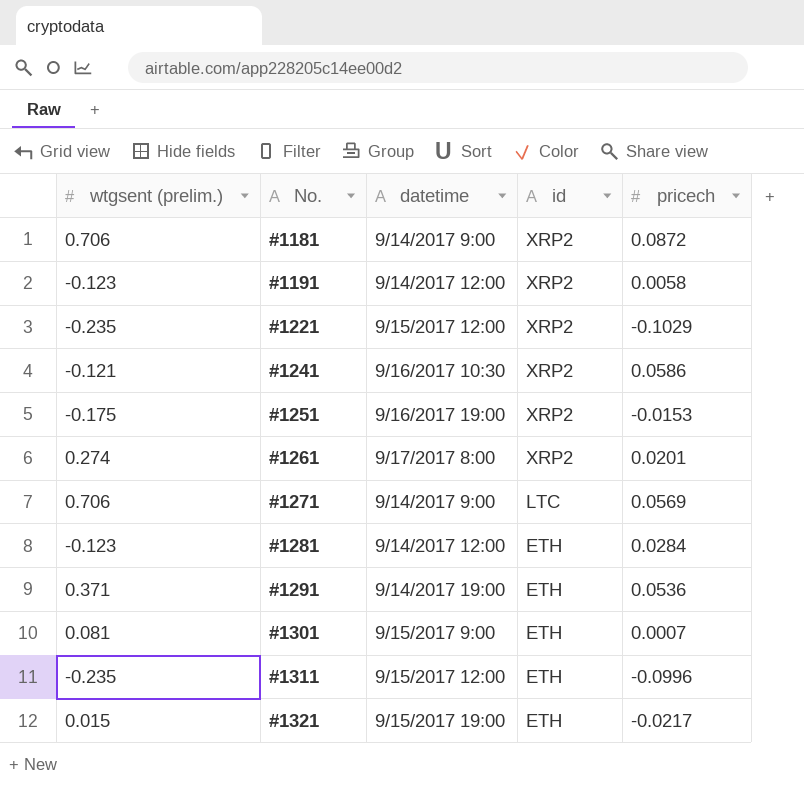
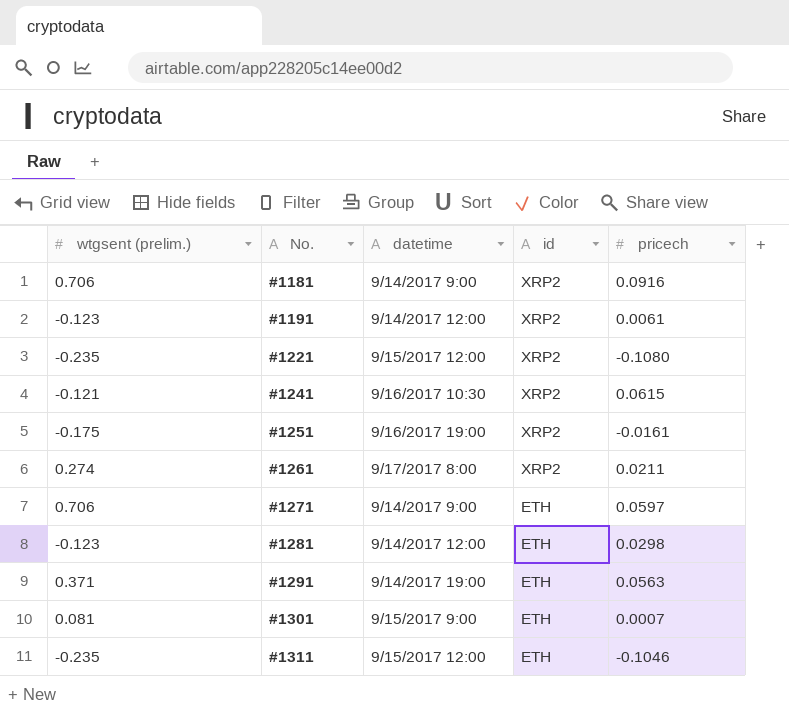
row #1321: 0.015 | 9/15/2017 19:00 | ETH | -0.0217 -> none
#1181 | pricech: 0.0872 -> 0.0916
#1191 | pricech: 0.0058 -> 0.0061
#1221 | pricech: -0.1029 -> -0.1080
#1241 | pricech: 0.0586 -> 0.0615
#1251 | pricech: -0.0153 -> -0.0161
#1261 | pricech: 0.0201 -> 0.0211
#1271 | id: LTC -> ETH
#1271 | pricech: 0.0569 -> 0.0597
#1281 | pricech: 0.0284 -> 0.0298
#1291 | pricech: 0.0536 -> 0.0563
#1311 | pricech: -0.0996 -> -0.1046

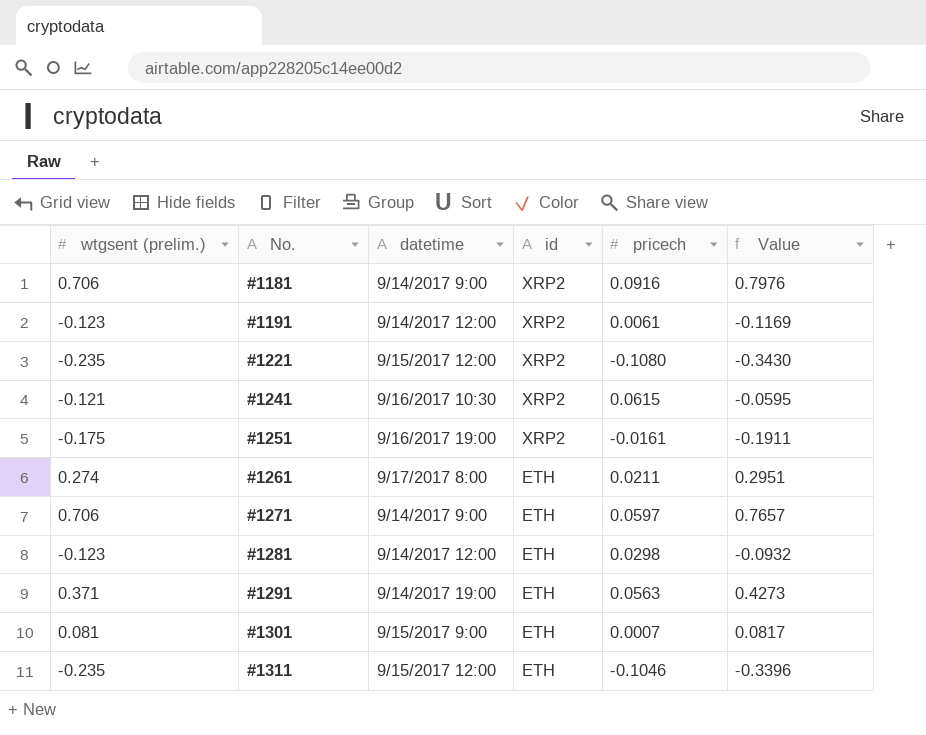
column Value | formula: none -> [wtgsent (prelim.)] + [pricech]
#1261 | id: XRP2 -> ETH

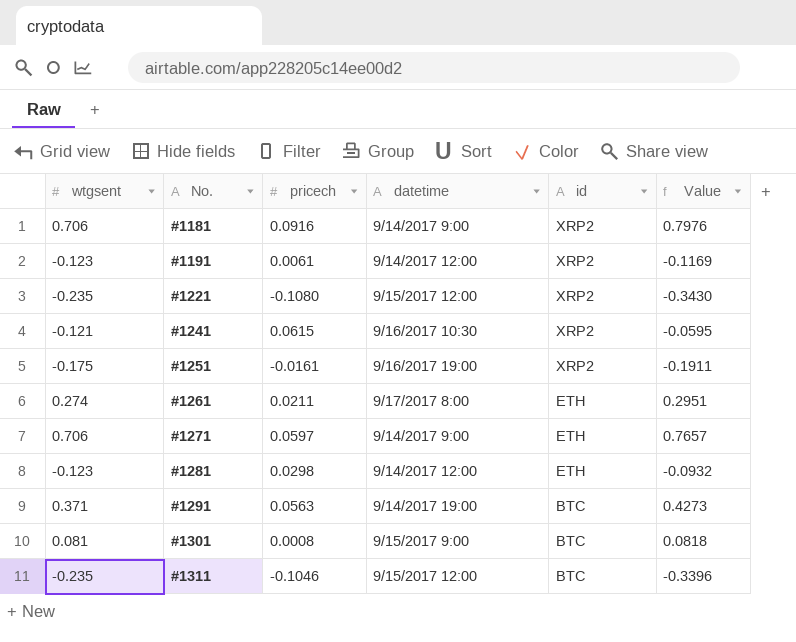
column name: wtgsent (prelim.) -> wtgsent
column pricech | position: 5 -> 3
#1291 | id: ETH -> BTC
#1301 | pricech: 0.0007 -> 0.0008
#1301 | id: ETH -> BTC
#1301 | Value: 0.0817 -> 0.0818
#1311 | id: ETH -> BTC

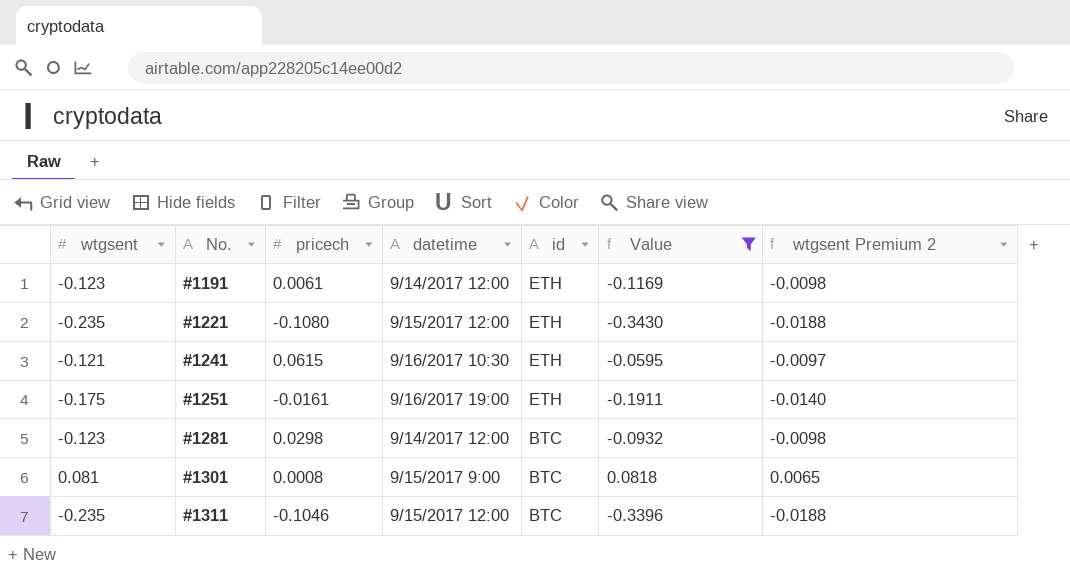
filter: none -> Value <= 0.0818
column wtgsent Premium 2 | formula: none -> [wtgsent] * 0.08
#1191 | id: XRP2 -> ETH
#1221 | id: XRP2 -> ETH
#1241 | id: XRP2 -> ETH
#1251 | id: XRP2 -> ETH
#1281 | id: ETH -> BTC

